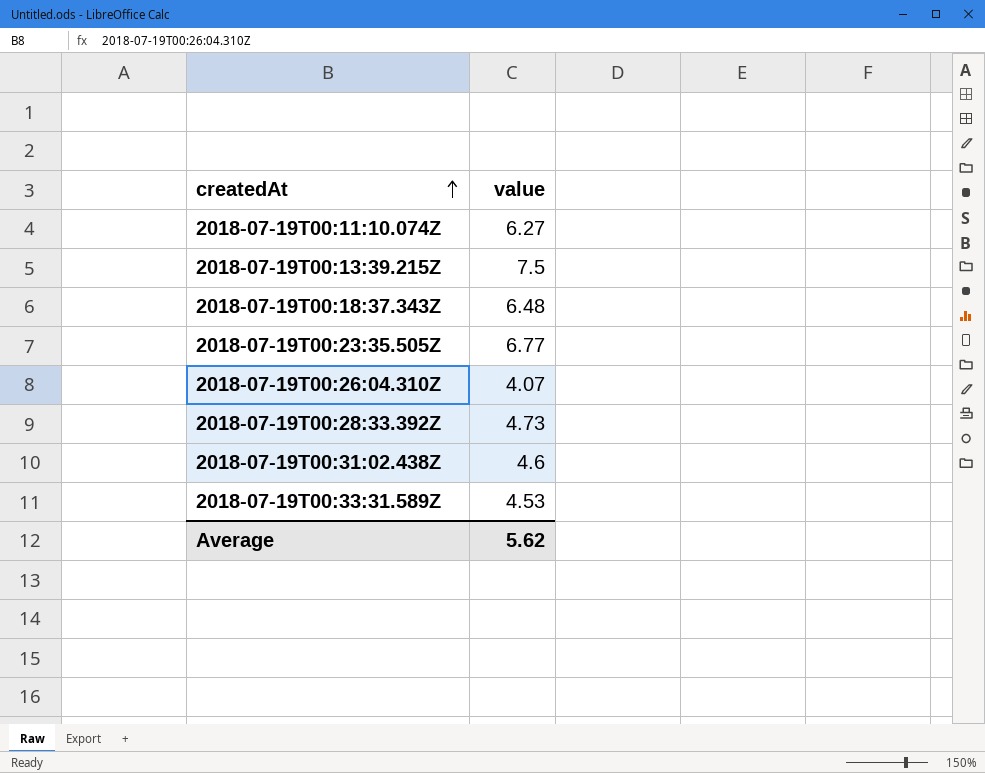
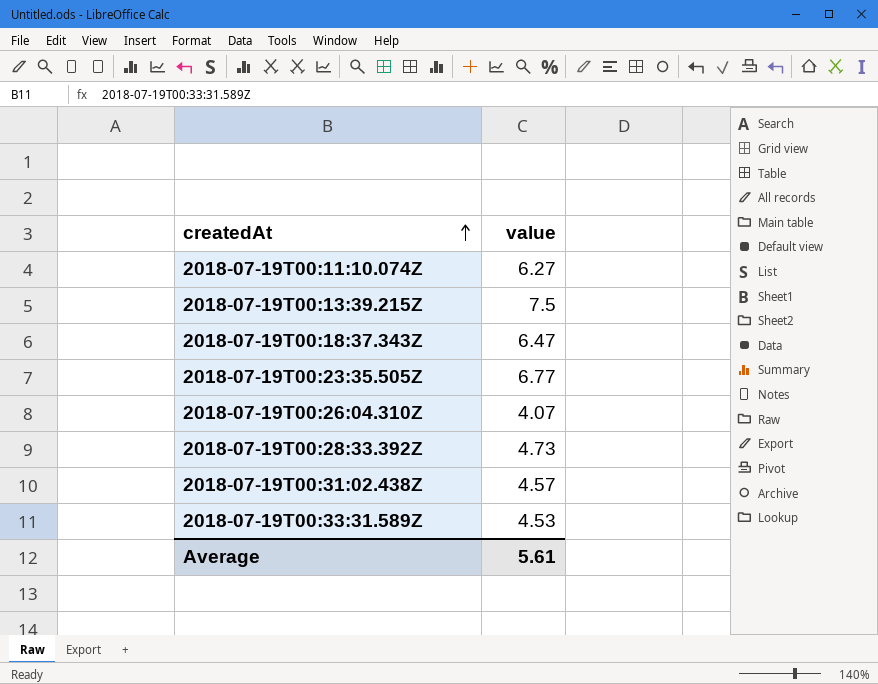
2018-07-19T00:18:37.343Z | value: 6.48 -> 6.47
2018-07-19T00:31:02.438Z | value: 4.6 -> 4.57
Average | value: 5.62 -> 5.61

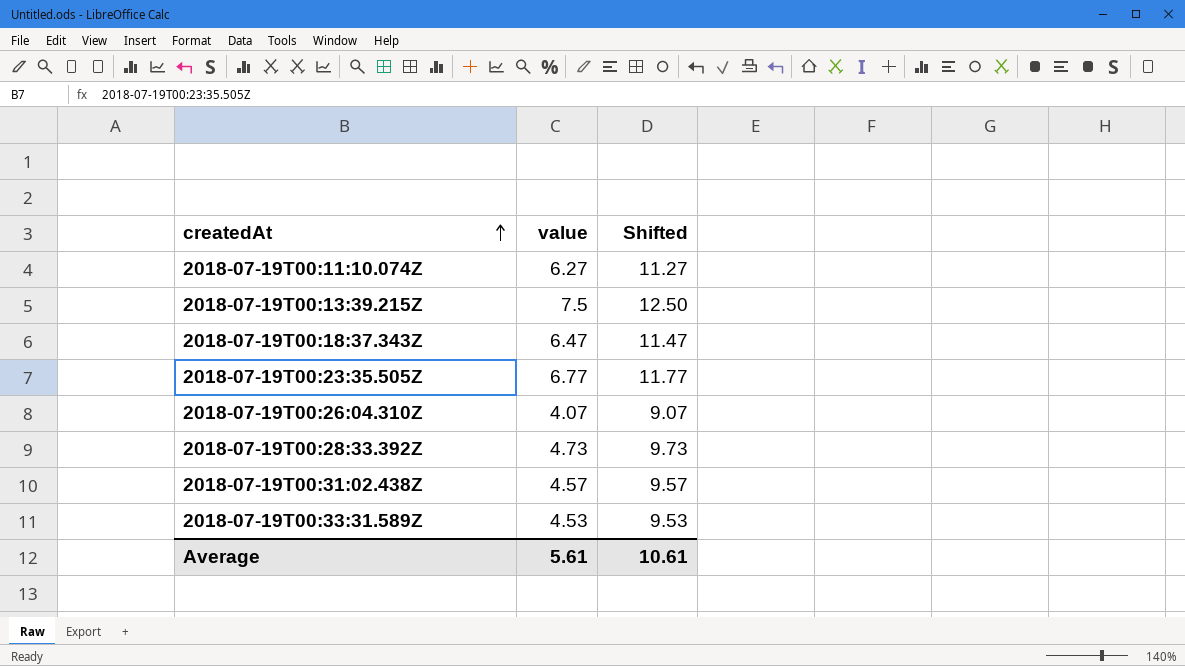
column Shifted | formula: none -> [value] + 5

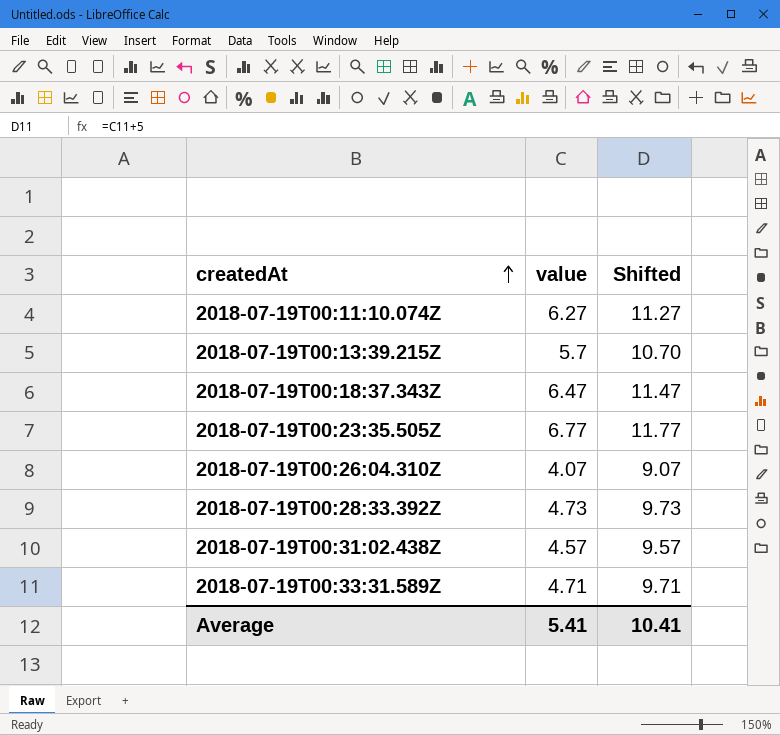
2018-07-19T00:13:39.215Z | value: 7.5 -> 5.7
2018-07-19T00:13:39.215Z | Shifted: 12.50 -> 10.70
2018-07-19T00:33:31.589Z | value: 4.53 -> 4.71
2018-07-19T00:33:31.589Z | Shifted: 9.53 -> 9.71
Average | value: 5.61 -> 5.41
Average | Shifted: 10.61 -> 10.41

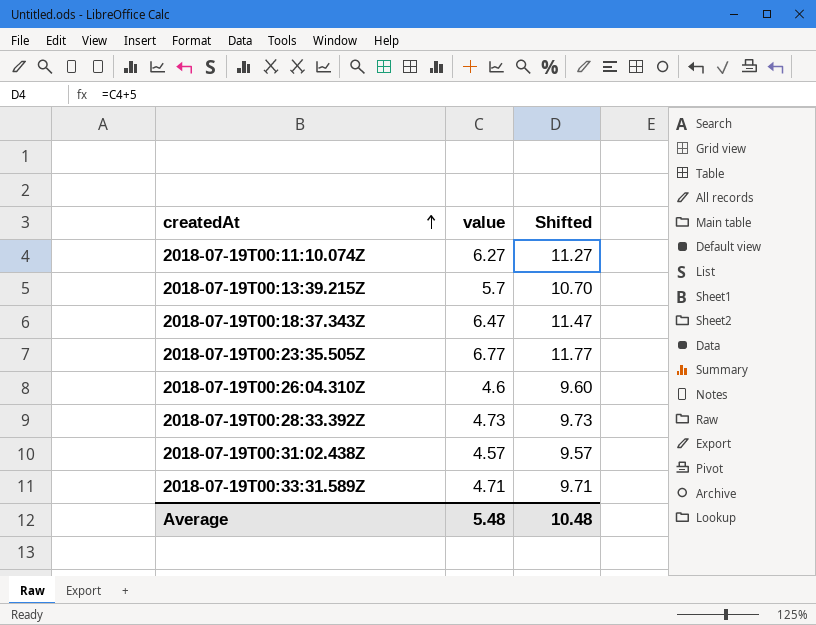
2018-07-19T00:26:04.310Z | value: 4.07 -> 4.6
2018-07-19T00:26:04.310Z | Shifted: 9.07 -> 9.60
Average | value: 5.41 -> 5.48
Average | Shifted: 10.41 -> 10.48

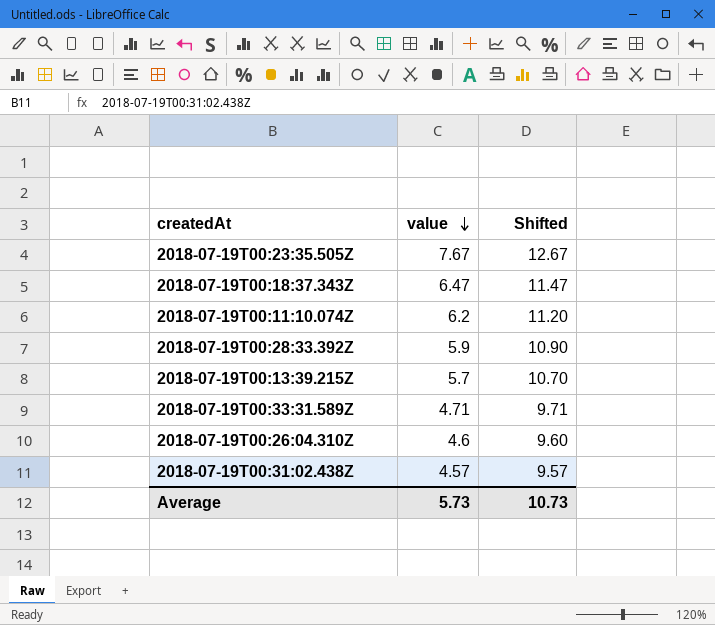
row order: createdAt ascending -> value descending
2018-07-19T00:23:35.505Z | value: 6.77 -> 7.67
2018-07-19T00:23:35.505Z | Shifted: 11.77 -> 12.67
2018-07-19T00:11:10.074Z | value: 6.27 -> 6.2
2018-07-19T00:11:10.074Z | Shifted: 11.27 -> 11.20
2018-07-19T00:28:33.392Z | value: 4.73 -> 5.9
2018-07-19T00:28:33.392Z | Shifted: 9.73 -> 10.90
Average | value: 5.48 -> 5.73
Average | Shifted: 10.48 -> 10.73

